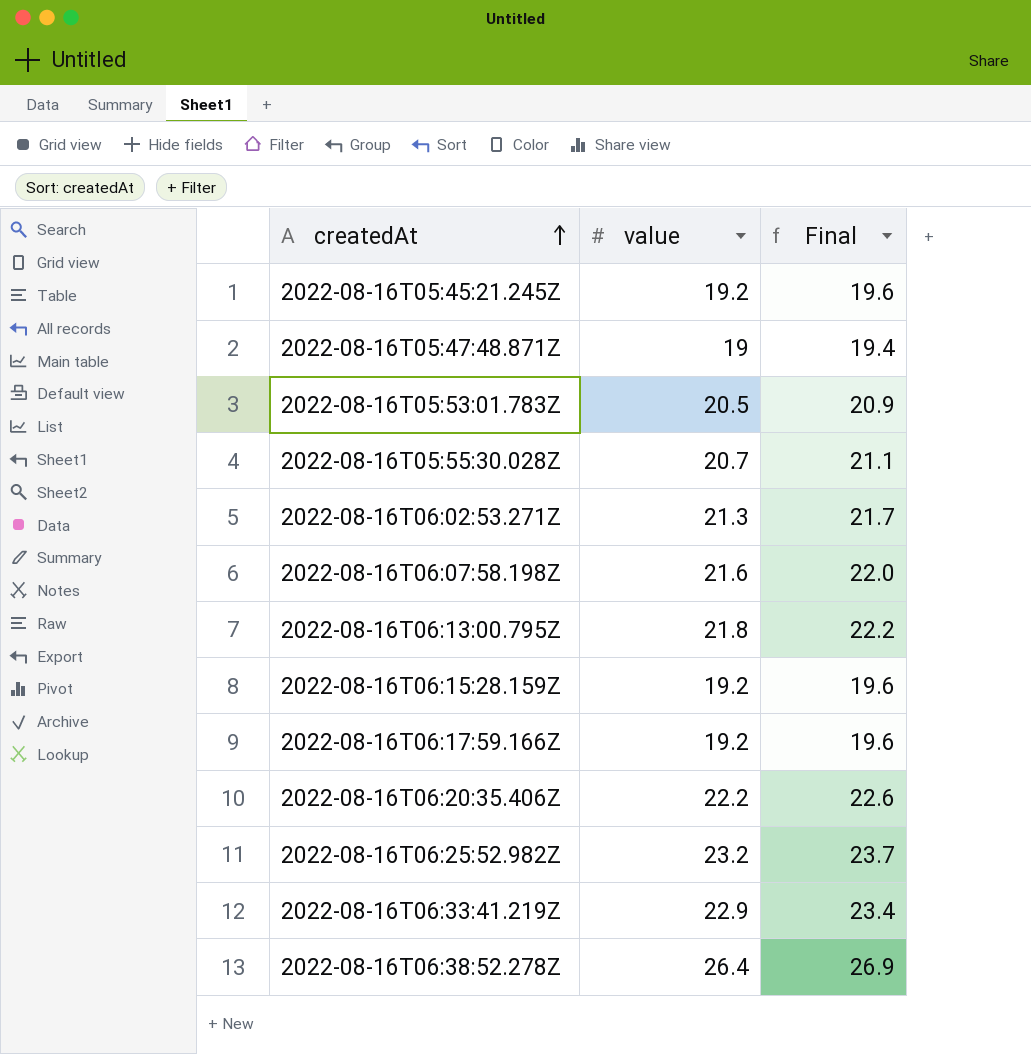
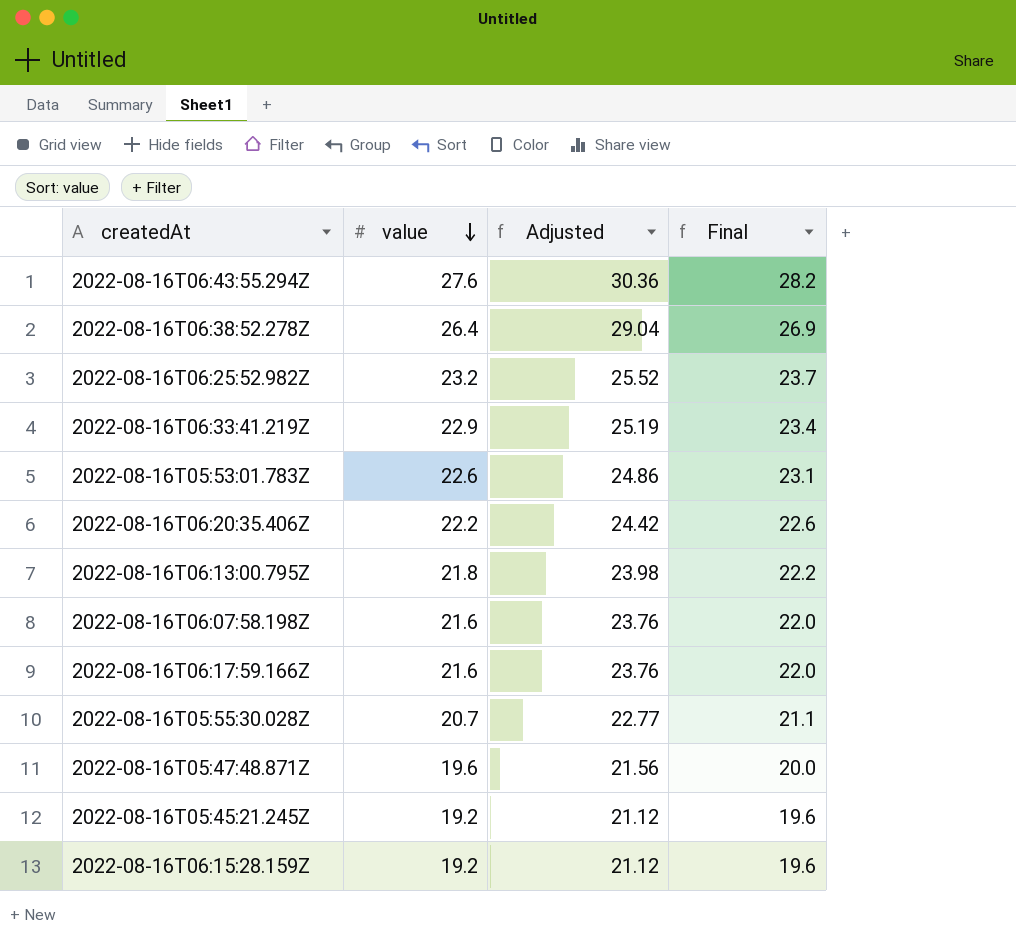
row order: createdAt ascending -> value descending
column Adjusted | formula: none -> [value] * 1.1
row 2022-08-16T06:02:53.271Z: 21.3 | 21.7 -> none
row 2022-08-16T06:43:55.294Z: none -> 27.6 | 30.36 | 28.2
2022-08-16T05:53:01.783Z | value: 20.5 -> 22.6
2022-08-16T05:53:01.783Z | Final: 20.9 -> 23.1
2022-08-16T06:17:59.166Z | value: 19.2 -> 21.6
2022-08-16T06:17:59.166Z | Final: 19.6 -> 22.0
2022-08-16T05:47:48.871Z | value: 19 -> 19.6
2022-08-16T05:47:48.871Z | Final: 19.4 -> 20.0

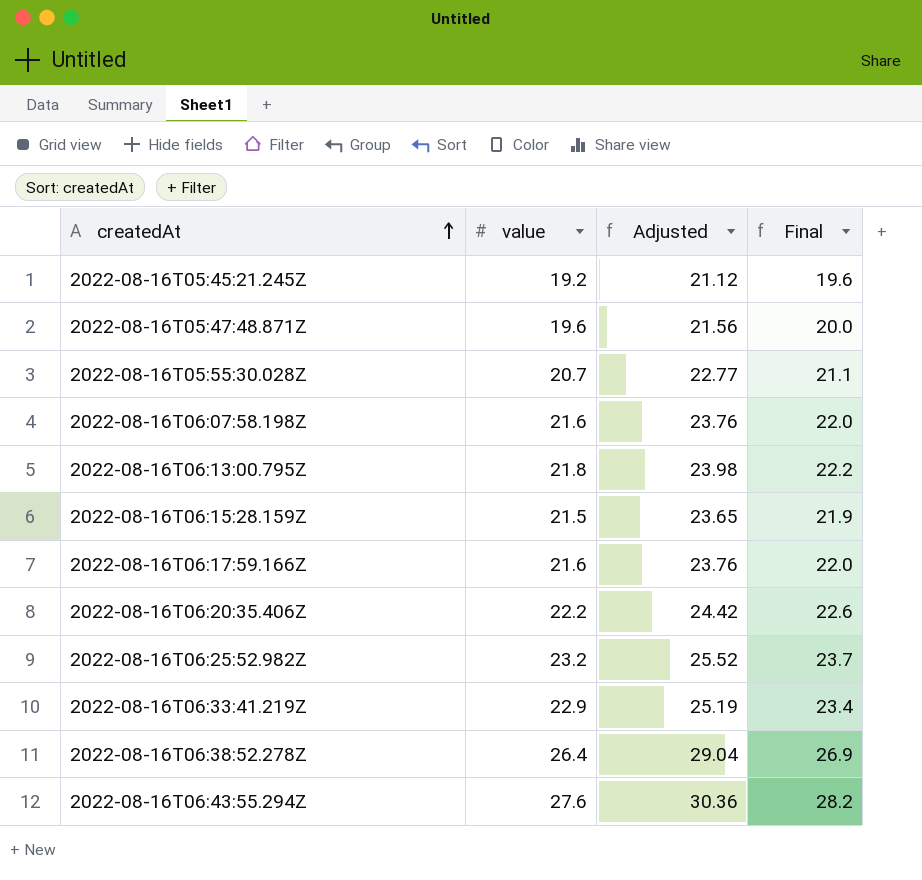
row order: value descending -> createdAt ascending
row 2022-08-16T05:53:01.783Z: 22.6 | 24.86 | 23.1 -> none
2022-08-16T06:15:28.159Z | value: 19.2 -> 21.5
2022-08-16T06:15:28.159Z | Adjusted: 21.12 -> 23.65
2022-08-16T06:15:28.159Z | Final: 19.6 -> 21.9

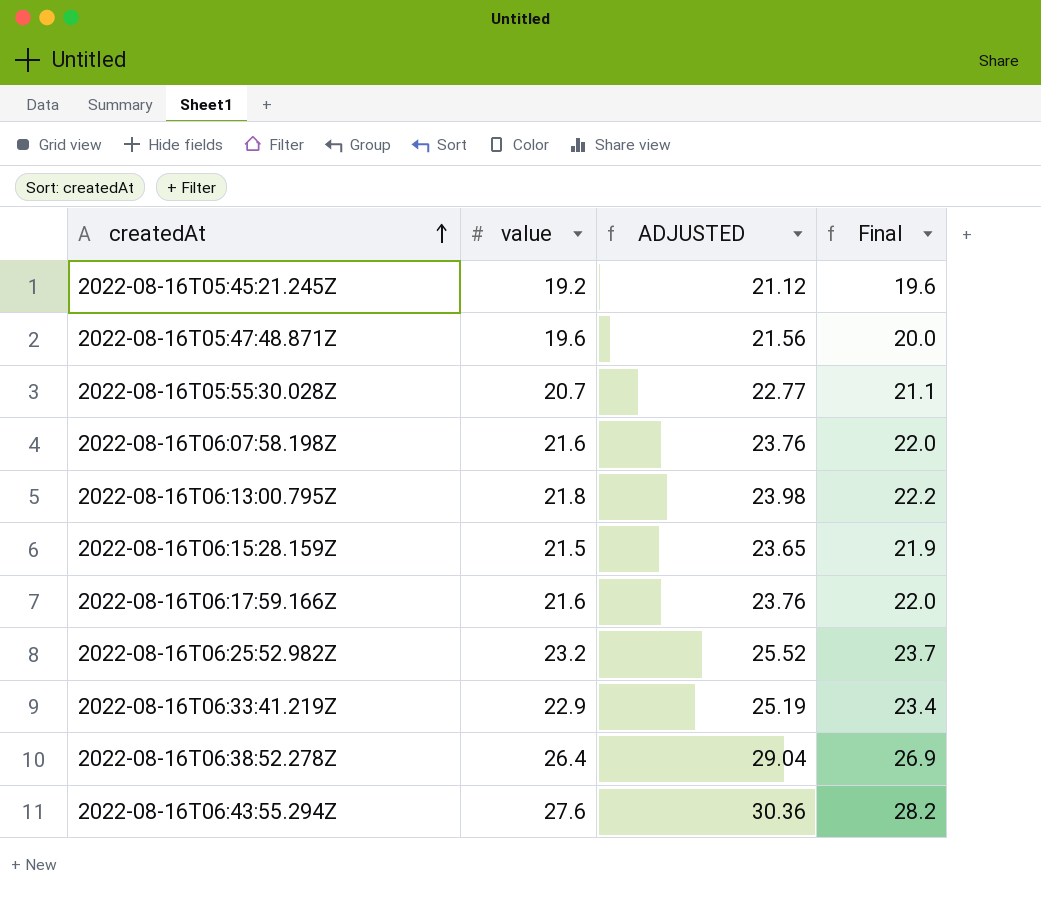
column name: Adjusted -> ADJUSTED
row 2022-08-16T06:20:35.406Z: 22.2 | 24.42 | 22.6 -> none

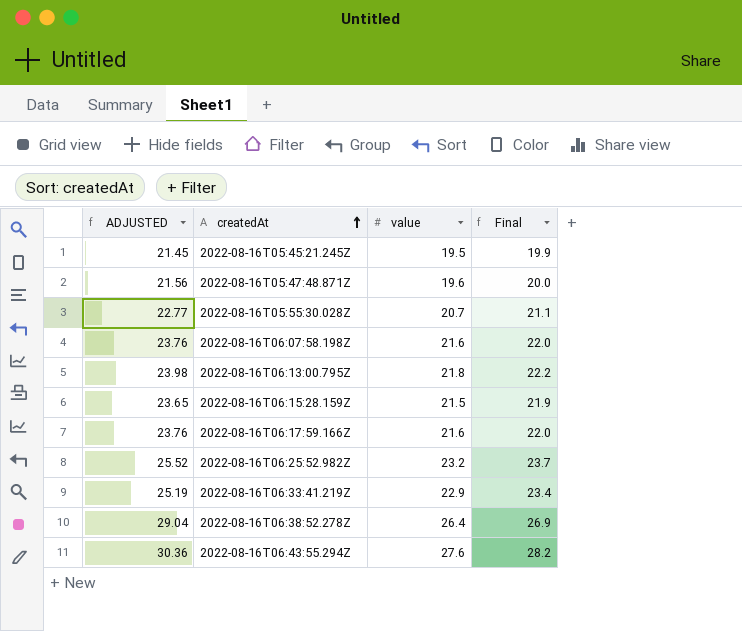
column ADJUSTED | position: 3 -> 1
2022-08-16T05:45:21.245Z | ADJUSTED: 21.12 -> 21.45
2022-08-16T05:45:21.245Z | value: 19.2 -> 19.5
2022-08-16T05:45:21.245Z | Final: 19.6 -> 19.9

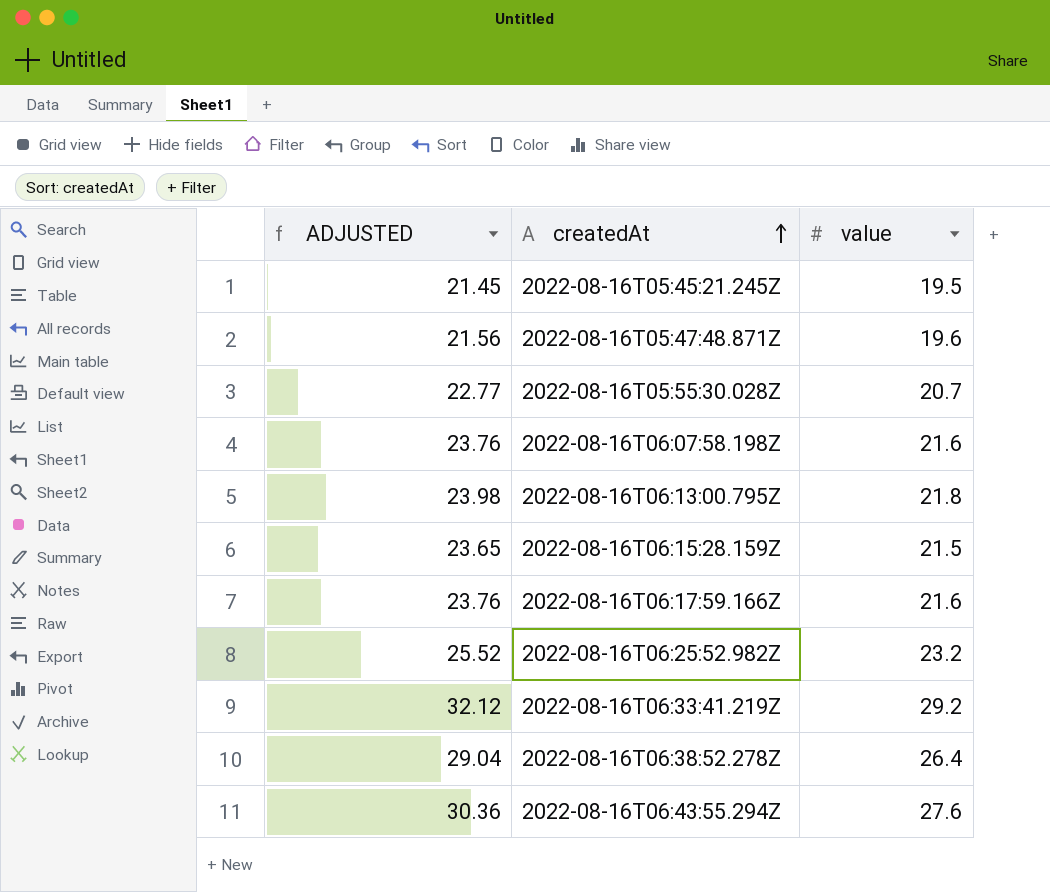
column Final | formula: [value] * 1.02 -> none
2022-08-16T06:33:41.219Z | ADJUSTED: 25.19 -> 32.12
2022-08-16T06:33:41.219Z | value: 22.9 -> 29.2

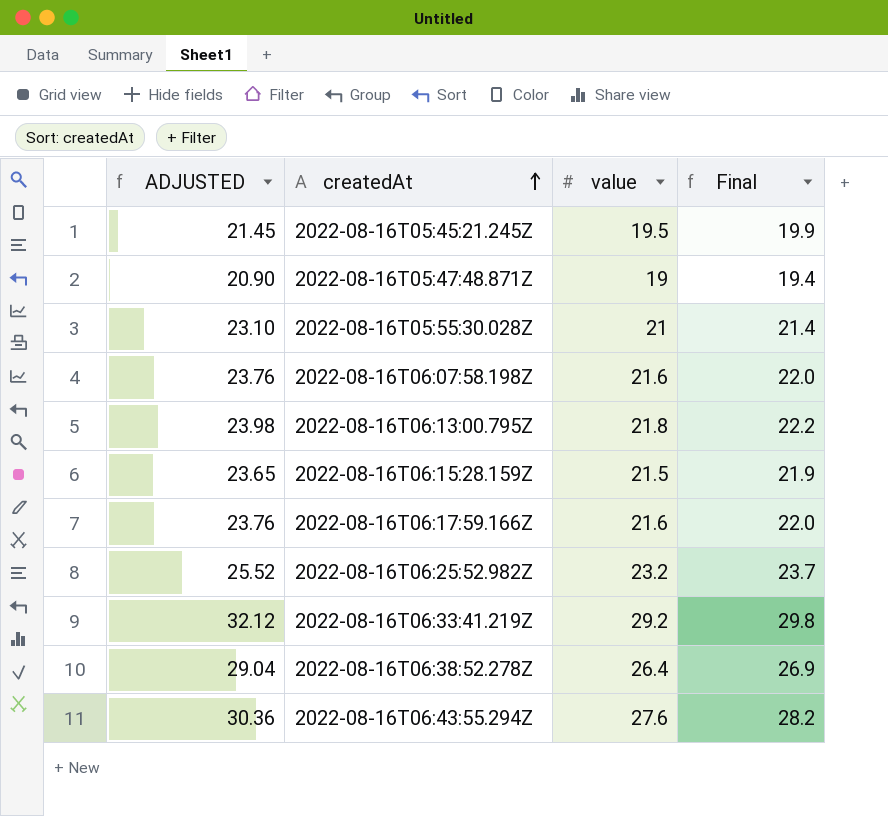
column Final | formula: none -> [value] * 1.02
2022-08-16T05:47:48.871Z | ADJUSTED: 21.56 -> 20.90
2022-08-16T05:47:48.871Z | value: 19.6 -> 19
2022-08-16T05:55:30.028Z | ADJUSTED: 22.77 -> 23.10
2022-08-16T05:55:30.028Z | value: 20.7 -> 21

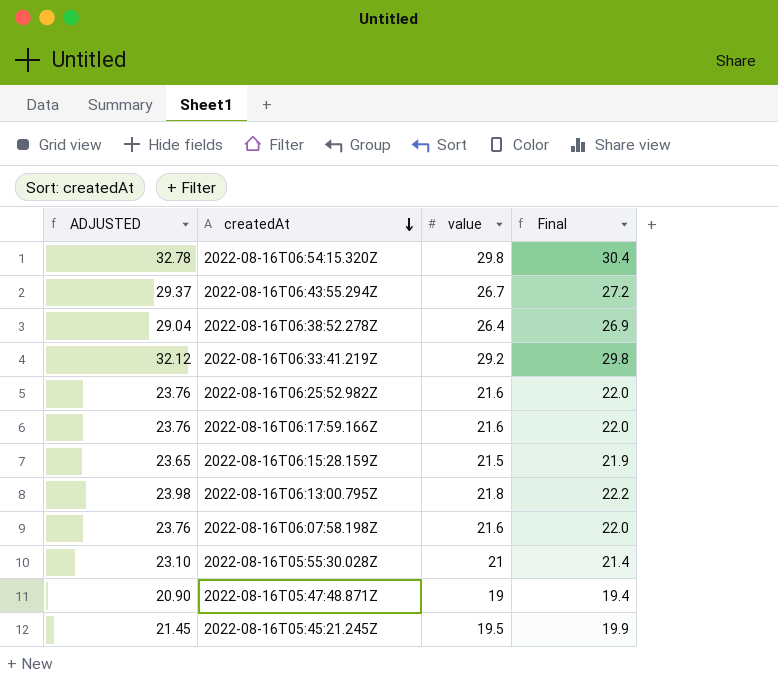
row order: createdAt ascending -> createdAt descending
row 2022-08-16T06:54:15.320Z: none -> 32.78 | 29.8 | 30.4
2022-08-16T06:43:55.294Z | ADJUSTED: 30.36 -> 29.37
2022-08-16T06:43:55.294Z | value: 27.6 -> 26.7
2022-08-16T06:43:55.294Z | Final: 28.2 -> 27.2
2022-08-16T06:25:52.982Z | ADJUSTED: 25.52 -> 23.76
2022-08-16T06:25:52.982Z | value: 23.2 -> 21.6
2022-08-16T06:25:52.982Z | Final: 23.7 -> 22.0

